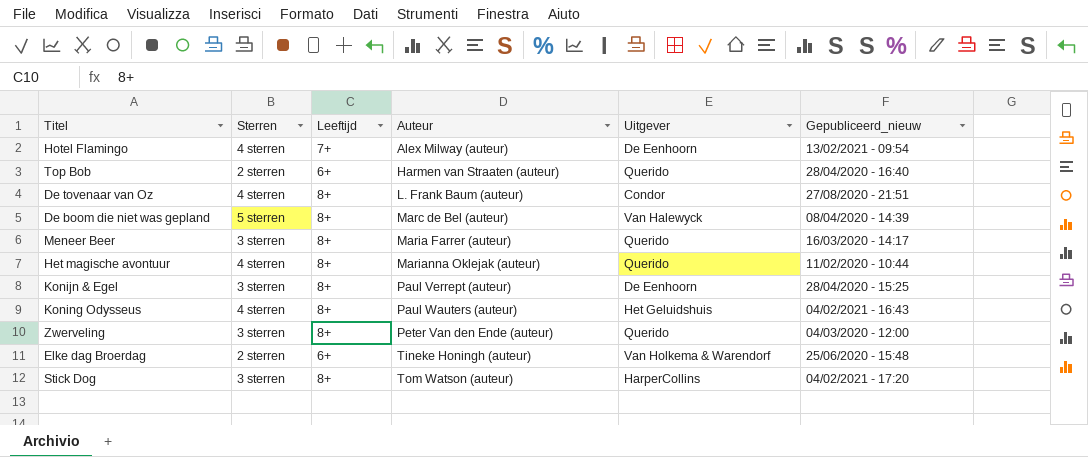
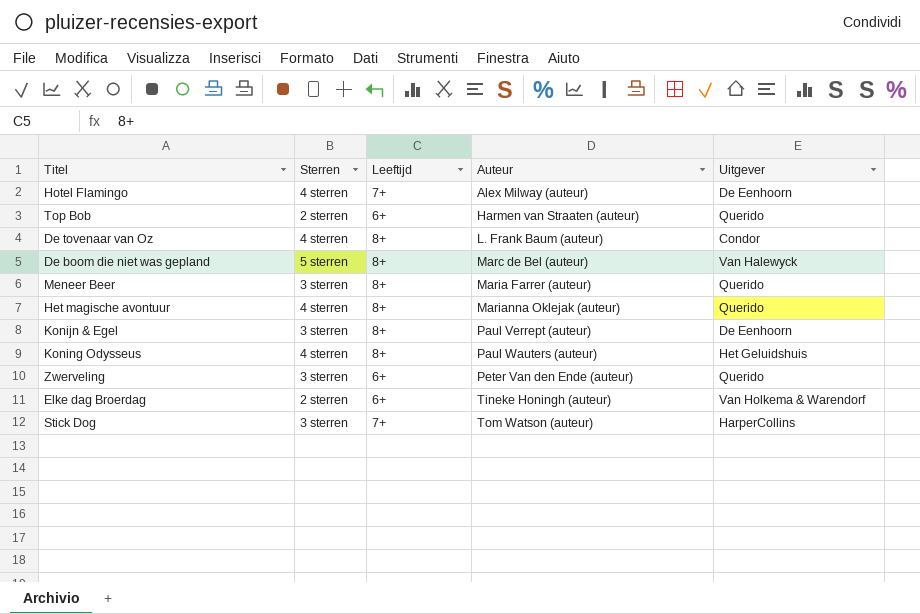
column Gepubliceerd_nieuw | position: 6 -> none
Zwerveling | Leeftijd: 8+ -> 6+
Stick Dog | Leeftijd: 8+ -> 7+

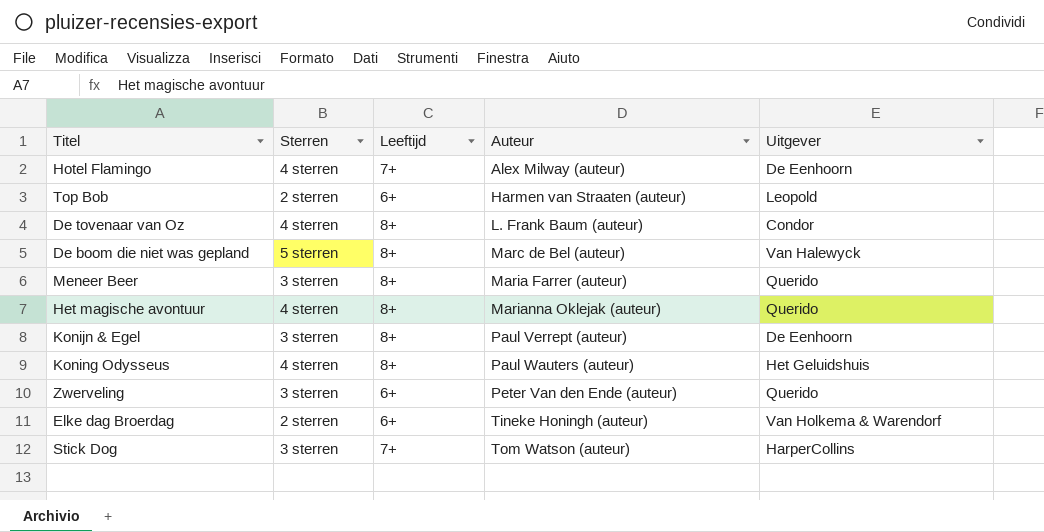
Top Bob | Uitgever: Querido -> Leopold

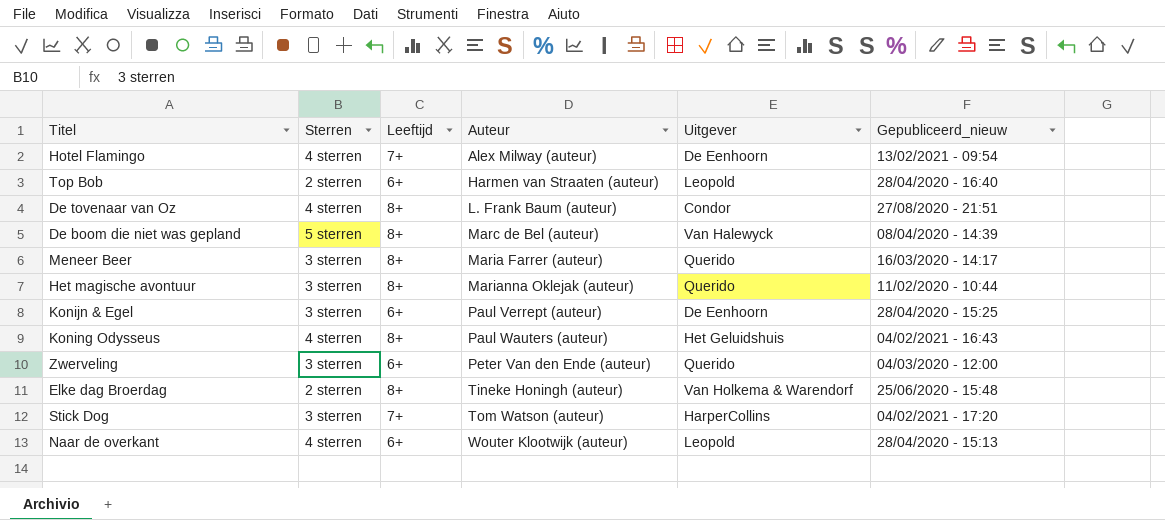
column Gepubliceerd_nieuw | position: none -> 6
Het magische avontuur | Sterren: 4 sterren -> 3 sterren
Konijn & Egel | Leeftijd: 8+ -> 6+
Elke dag Broerdag | Leeftijd: 6+ -> 8+
row Naar de overkant: none -> 4 sterren | 6+ | Wouter Klootwijk (auteur) | Leopold | 28/04/2020 - 15:13

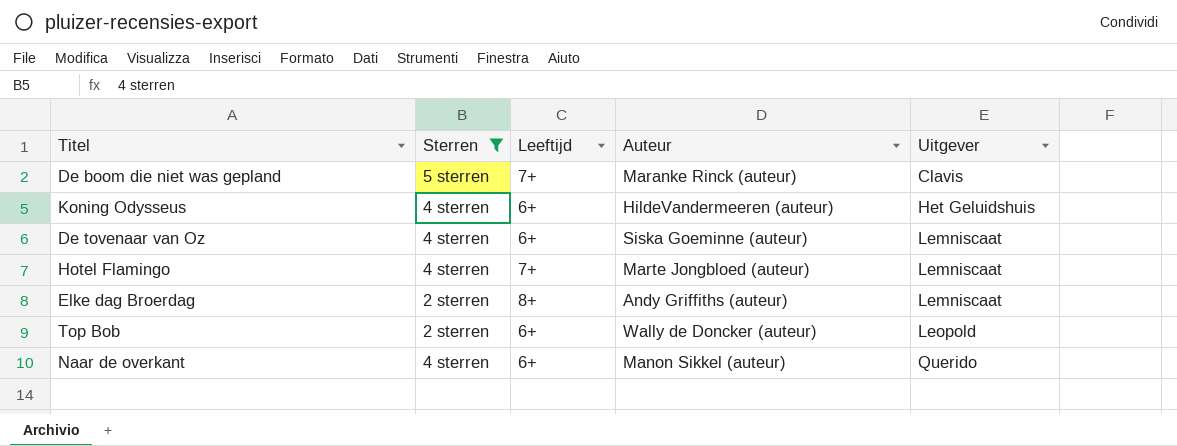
filter: none -> Sterren != 3 sterren
row order: Auteur ascending -> Uitgever ascending
column Gepubliceerd_nieuw | position: 6 -> none
De boom die niet was gepland | Leeftijd: 8+ -> 7+
De boom die niet was gepland | Auteur: Marc de Bel (auteur) -> Maranke Rinck (auteur)
De boom die niet was gepland | Uitgever: Van Halewyck -> Clavis
Koning Odysseus | Leeftijd: 8+ -> 6+
Koning Odysseus | Auteur: Paul Wauters (auteur) -> HildeVandermeeren (auteur)
De tovenaar van Oz | Leeftijd: 8+ -> 6+
De tovenaar van Oz | Auteur: L. Frank Baum (auteur) -> Siska Goeminne (auteur)
De tovenaar van Oz | Uitgever: Condor -> Lemniscaat
Hotel Flamingo | Auteur: Alex Milway (auteur) -> Marte Jongbloed (auteur)
Hotel Flamingo | Uitgever: De Eenhoorn -> Lemniscaat
Elke dag Broerdag | Auteur: Tineke Honingh (auteur) -> Andy Griffiths (auteur)
Elke dag Broerdag | Uitgever: Van Holkema & Warendorf -> Lemniscaat
Top Bob | Auteur: Harmen van Straaten (auteur) -> Wally de Doncker (auteur)
Naar de overkant | Auteur: Wouter Klootwijk (auteur) -> Manon Sikkel (auteur)
Naar de overkant | Uitgever: Leopold -> Querido

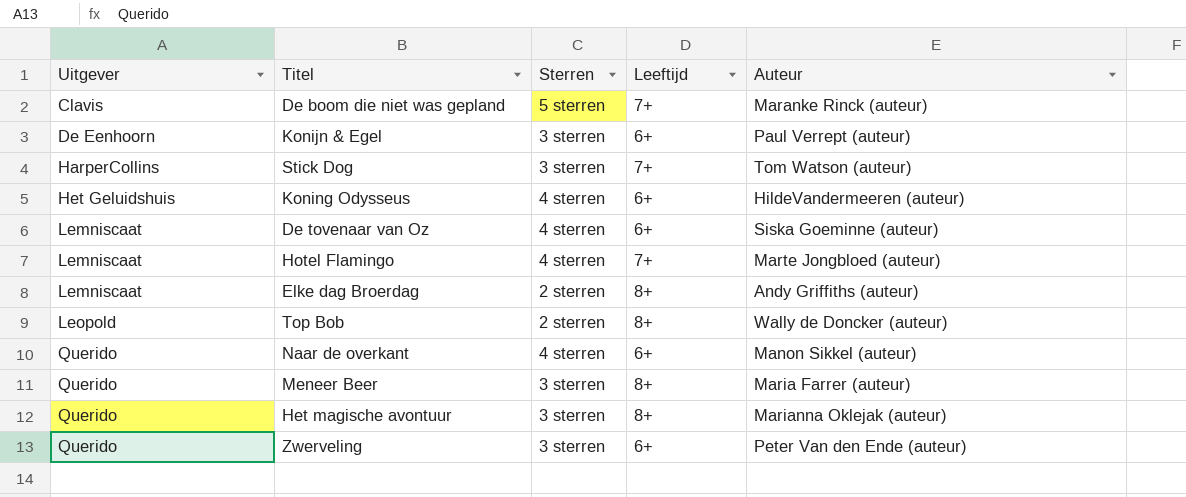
filter: Sterren != 3 sterren -> none
column Uitgever | position: 5 -> 1
Top Bob | Leeftijd: 6+ -> 8+

